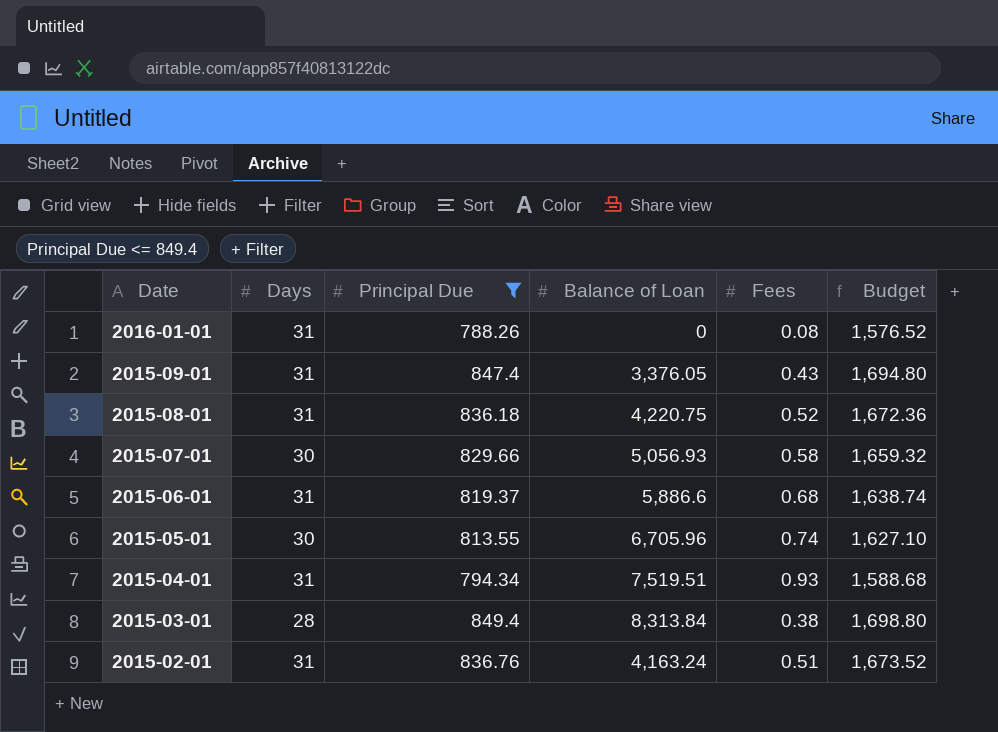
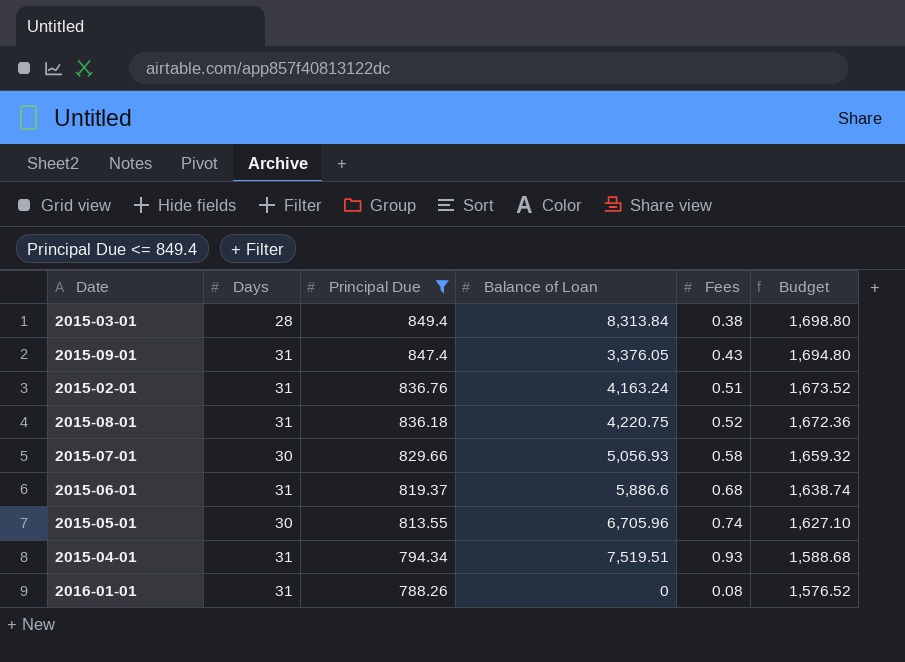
row order: Date descending -> Principal Due descending

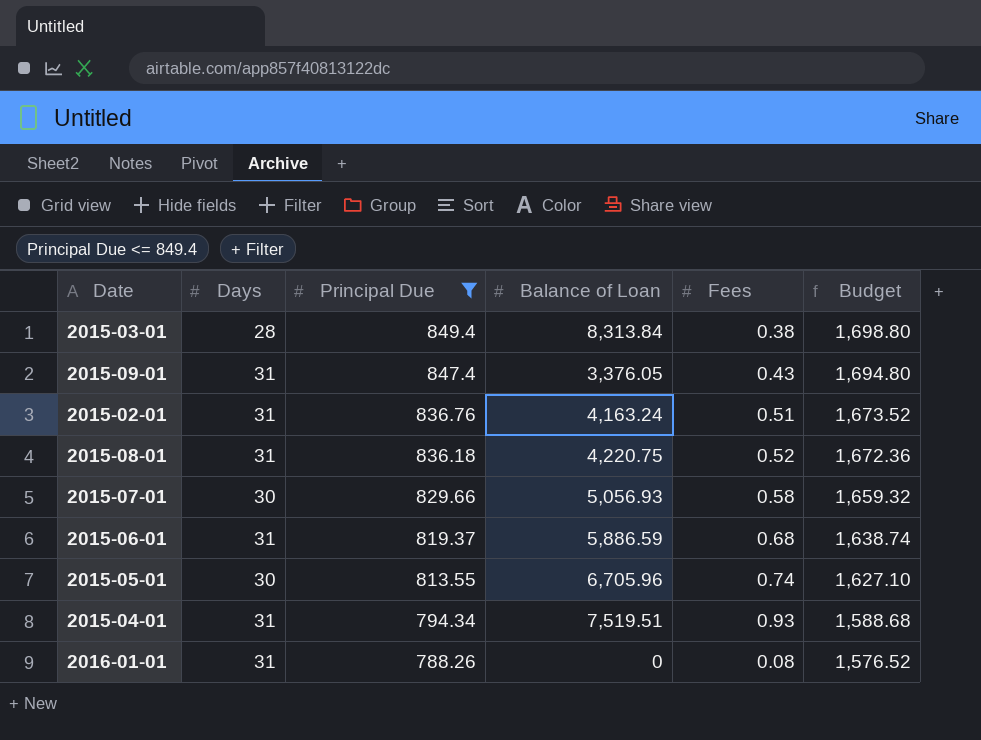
2015-06-01 | Balance of Loan: 5,886.6 -> 5,886.59

